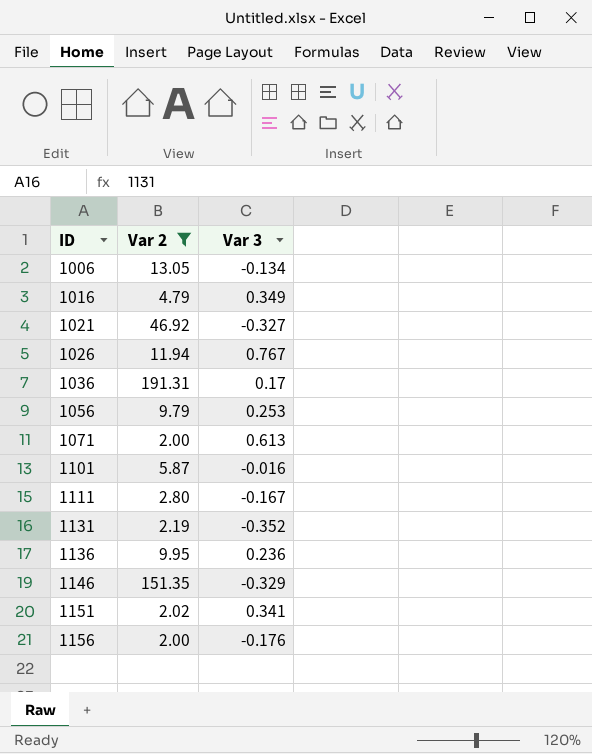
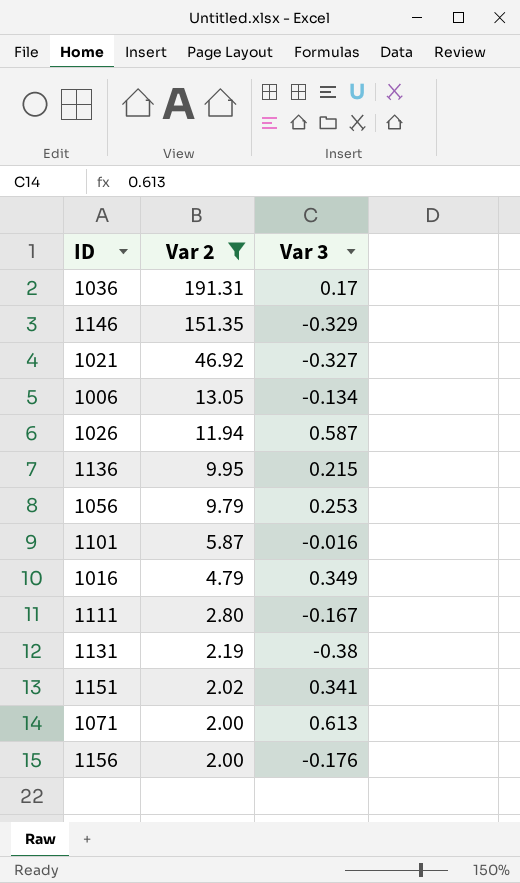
row order: ID ascending -> Var 2 descending
1026 | Var 3: 0.767 -> 0.587
1136 | Var 3: 0.236 -> 0.215
1131 | Var 3: -0.352 -> -0.38

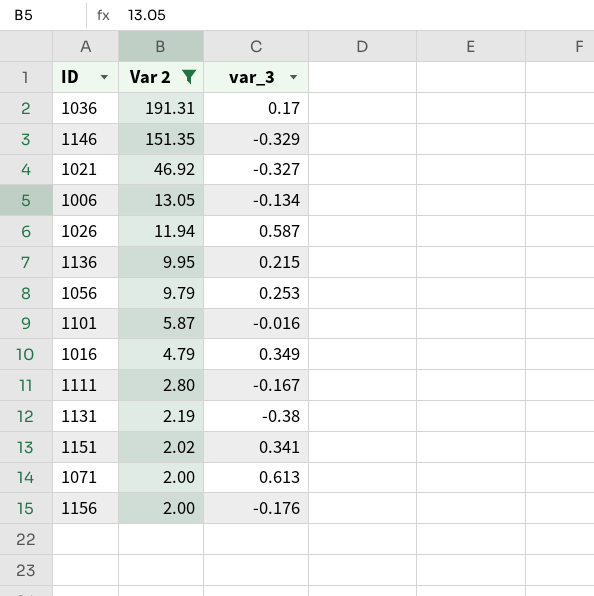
column name: Var 3 -> var_3

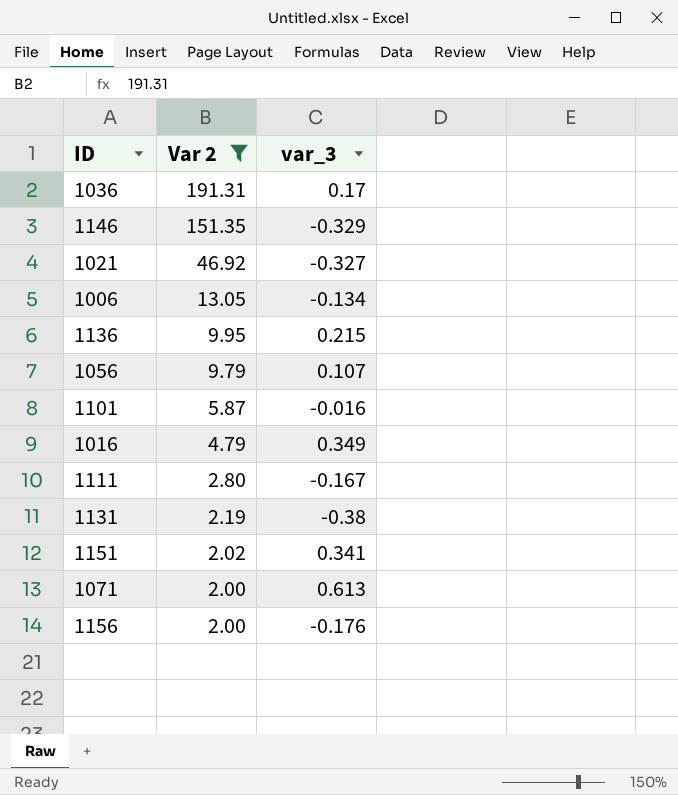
row 1026: 11.94 | 0.587 -> none
1056 | var_3: 0.253 -> 0.107

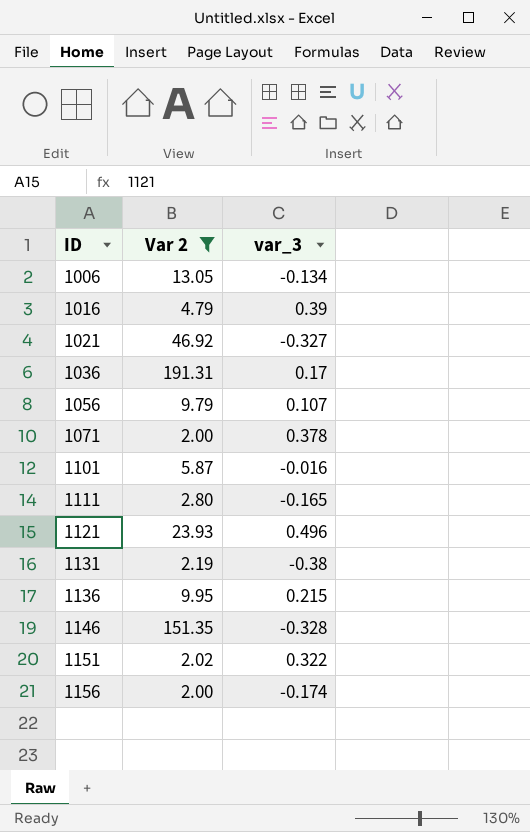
row order: Var 2 descending -> ID ascending
1016 | var_3: 0.349 -> 0.39
1071 | var_3: 0.613 -> 0.378
1111 | var_3: -0.167 -> -0.165
row 1121: none -> 23.93 | 0.496
1146 | var_3: -0.329 -> -0.328
1151 | var_3: 0.341 -> 0.322
1156 | var_3: -0.176 -> -0.174

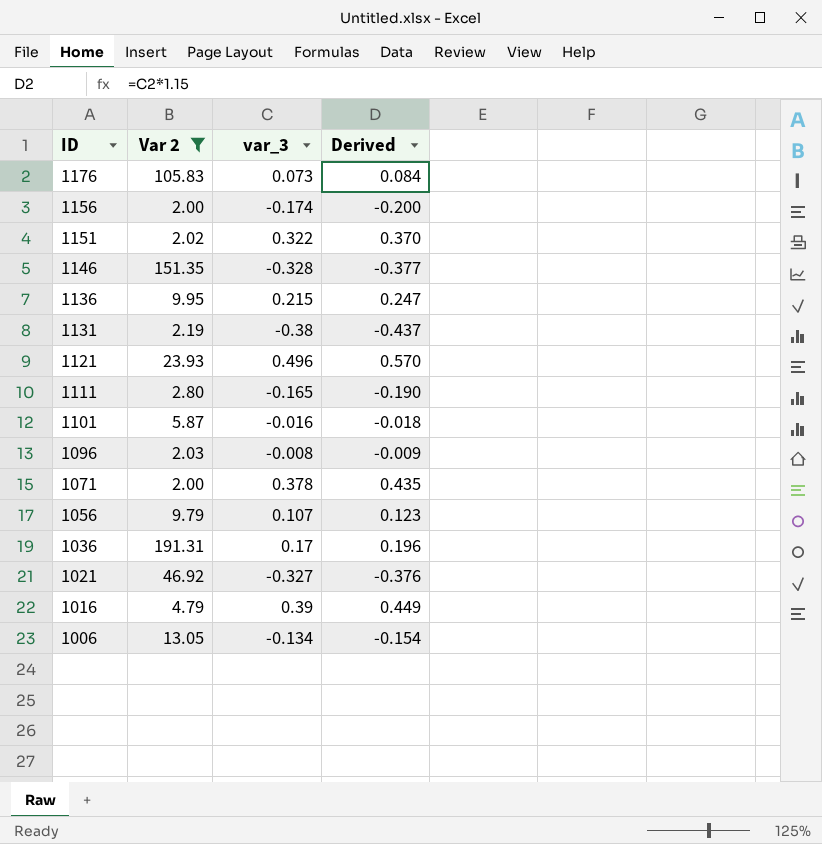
row order: ID ascending -> ID descending
column Derived | formula: none -> [var_3] * 1.15
row 1176: none -> 105.83 | 0.073 | 0.084
row 1096: none -> 2.03 | -0.008 | -0.009

